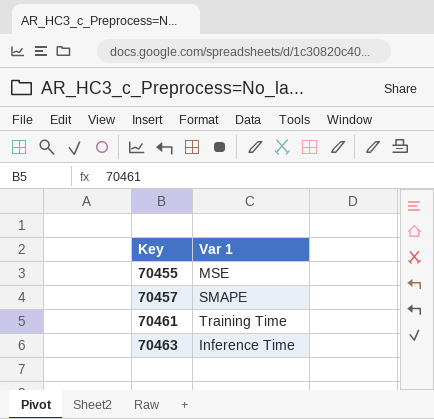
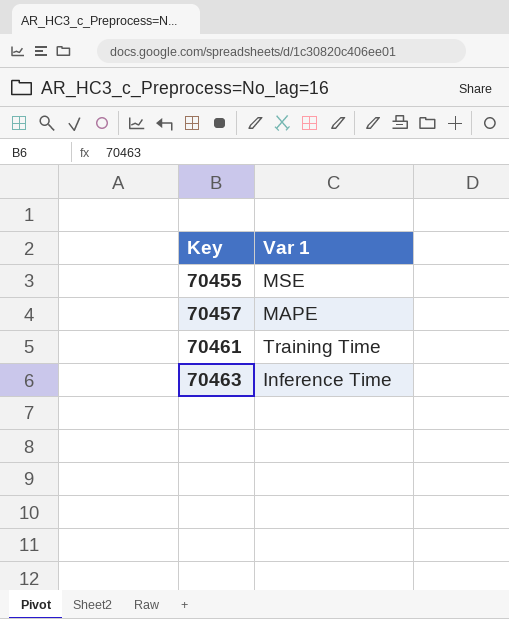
70457 | Var 1: SMAPE -> MAPE

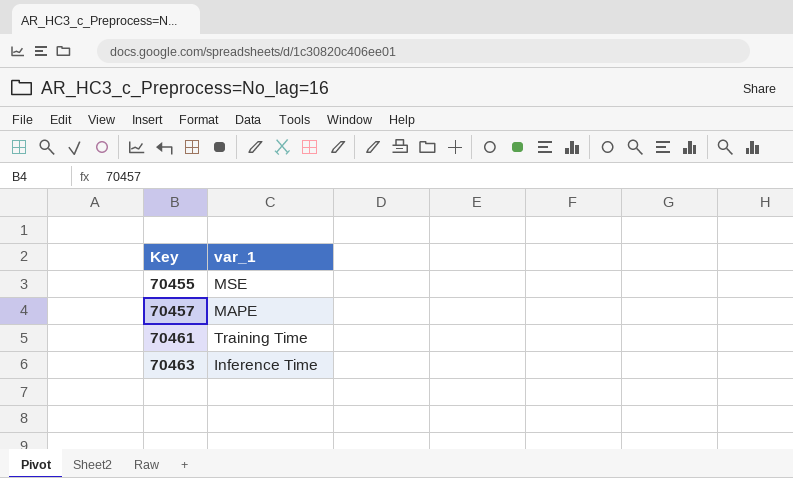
column name: Var 1 -> var_1

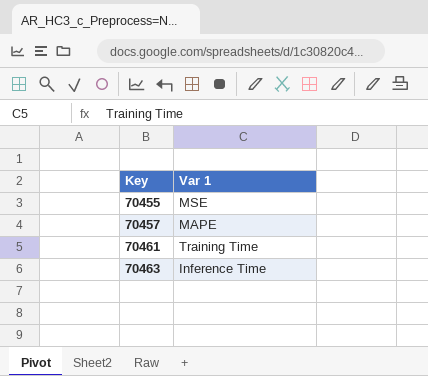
column name: var_1 -> Var 1

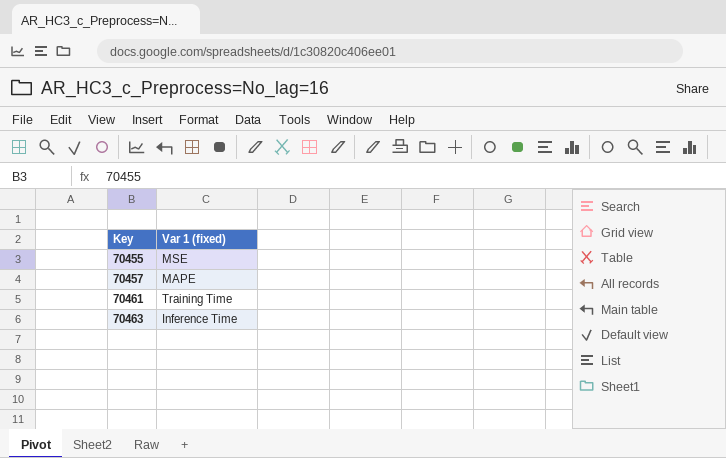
column name: Var 1 -> Var 1 (fixed)

